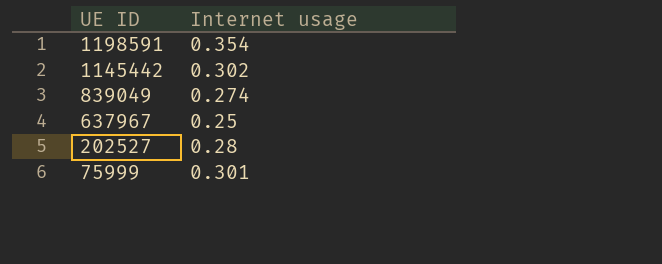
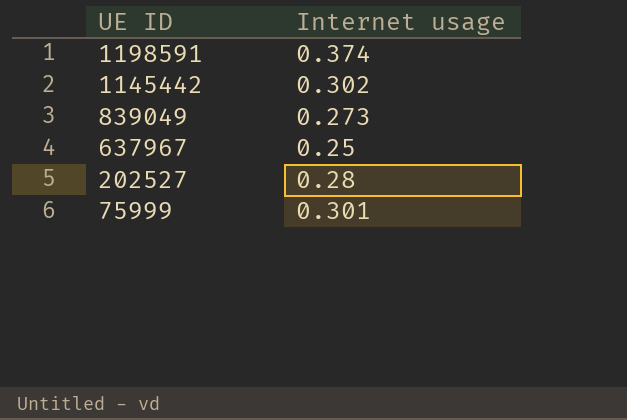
1198591 | Internet usage: 0.354 -> 0.374
839049 | Internet usage: 0.274 -> 0.273

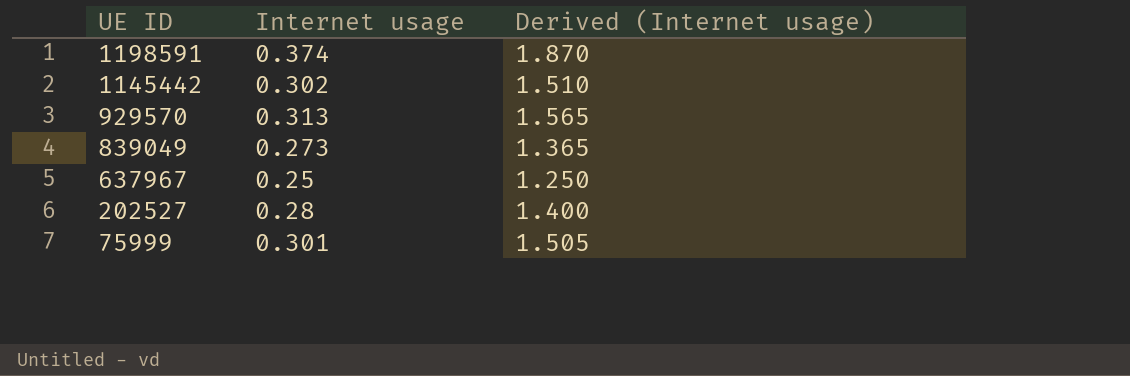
column Derived (Internet usage) | formula: none -> [Internet usage] * 5
row 929570: none -> 0.313 | 1.565

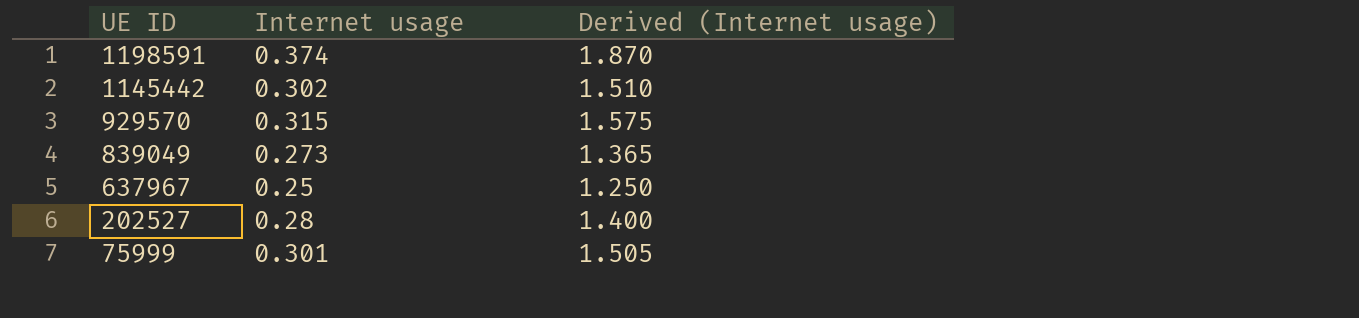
929570 | Internet usage: 0.313 -> 0.315
929570 | Derived (Internet usage): 1.565 -> 1.575

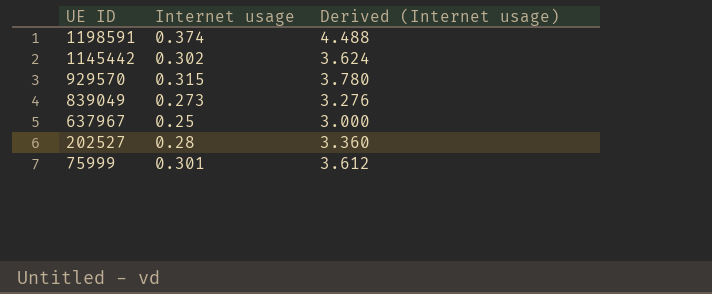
column Derived (Internet usage) | formula: [Internet usage] * 5 -> [Internet usage] * 12

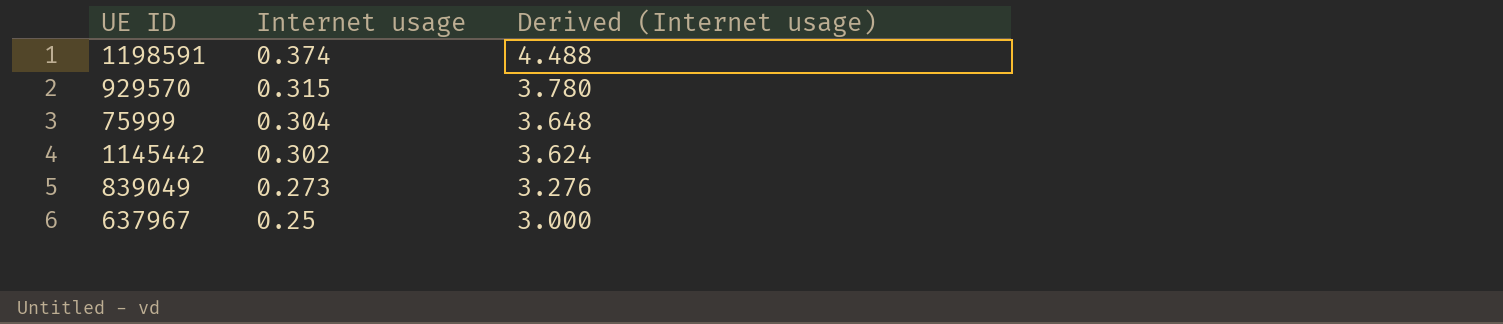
row order: UE ID descending -> Internet usage descending
row 202527: 0.28 | 3.360 -> none
75999 | Internet usage: 0.301 -> 0.304
75999 | Derived (Internet usage): 3.612 -> 3.648

